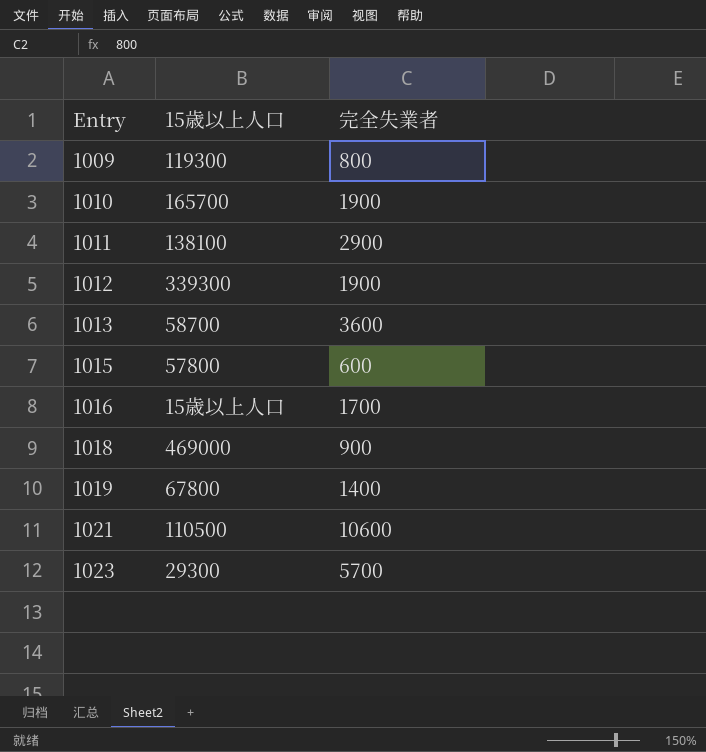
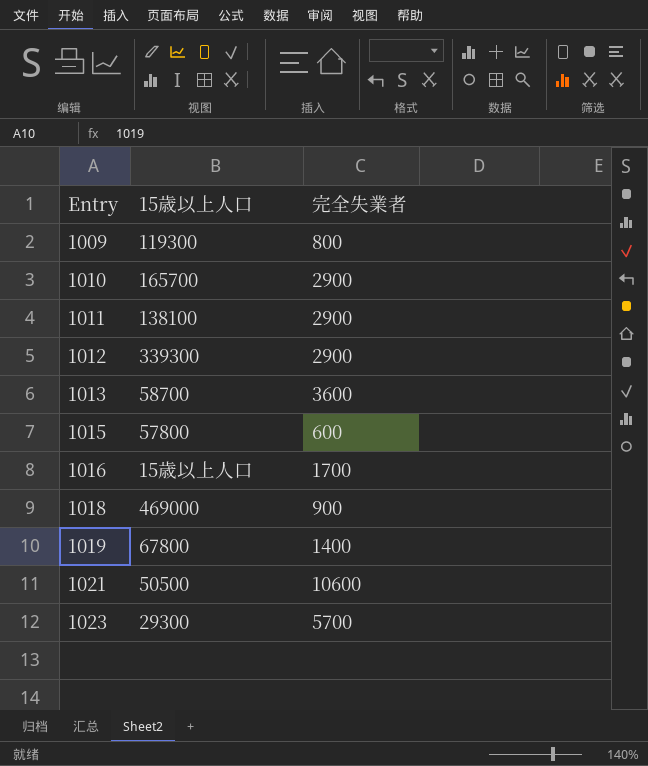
1010 | 完全失業者: 1900 -> 2900
1012 | 完全失業者: 1900 -> 2900
1021 | 15歳以上人口: 110500 -> 50500

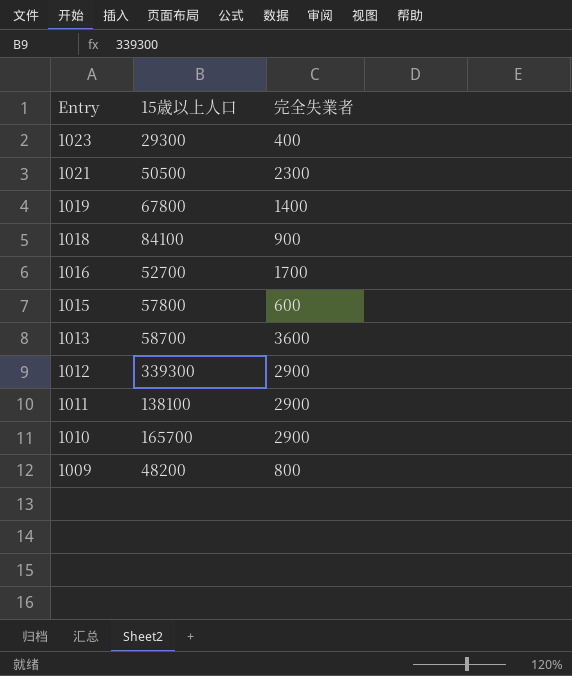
row order: Entry ascending -> Entry descending
1023 | 完全失業者: 5700 -> 400
1021 | 完全失業者: 10600 -> 2300
1018 | 15歳以上人口: 469000 -> 84100
1016 | 15歳以上人口: 15歳以上人口 -> 52700
1009 | 15歳以上人口: 119300 -> 48200

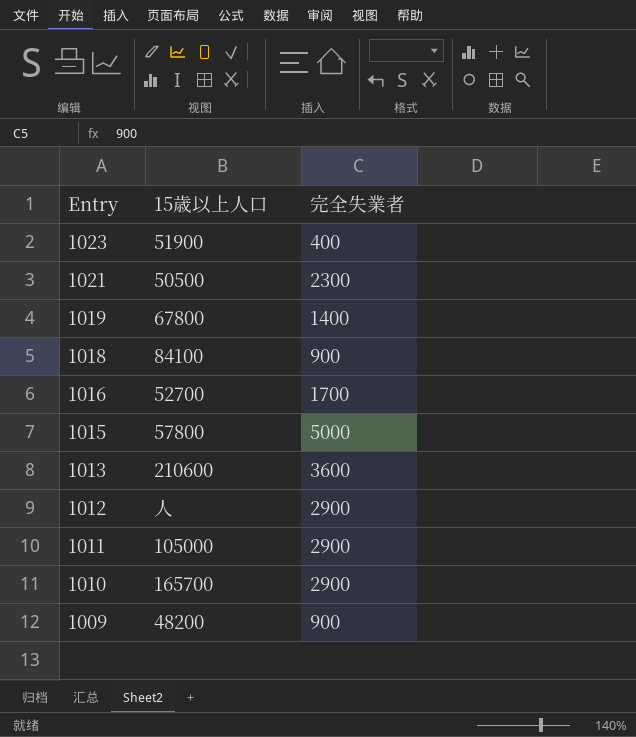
1023 | 15歳以上人口: 29300 -> 51900
1015 | 完全失業者: 600 -> 5000
1013 | 15歳以上人口: 58700 -> 210600
1012 | 15歳以上人口: 339300 -> 人
1011 | 15歳以上人口: 138100 -> 105000
1009 | 完全失業者: 800 -> 900

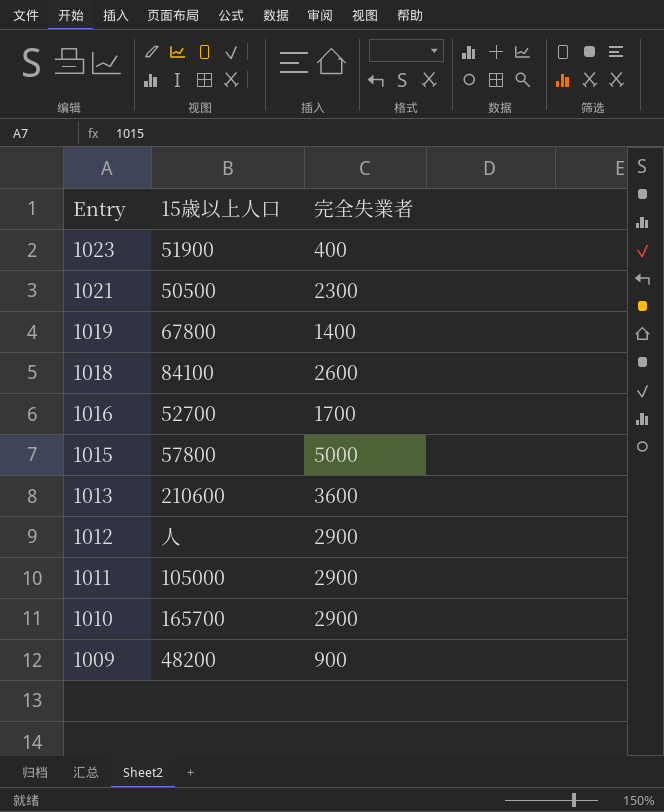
1018 | 完全失業者: 900 -> 2600

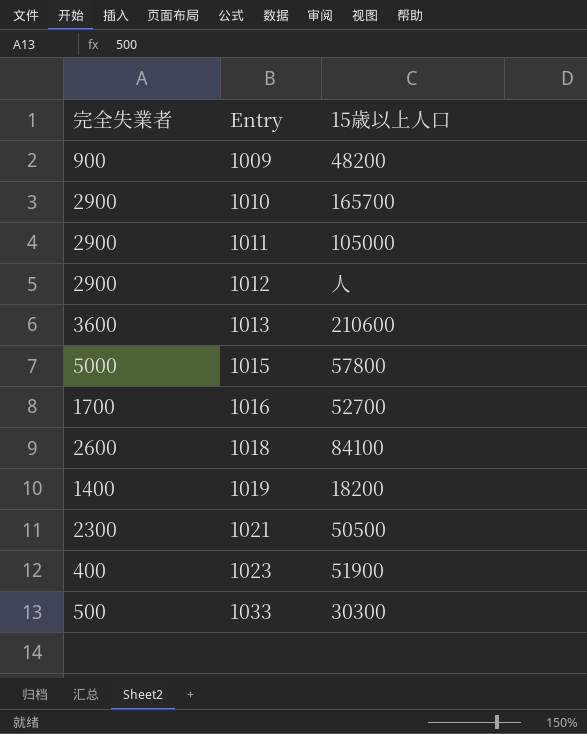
row order: Entry descending -> Entry ascending
column 完全失業者 | position: 3 -> 1
1019 | 15歳以上人口: 67800 -> 18200
row 1033: none -> 500 | 30300

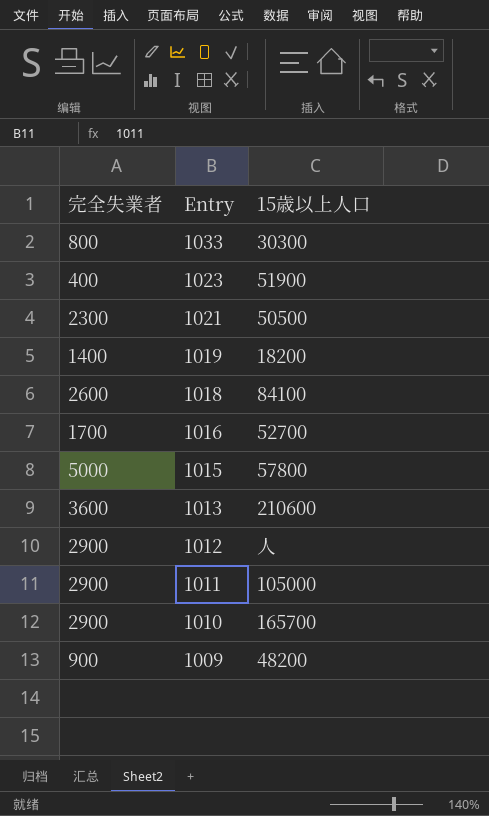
row order: Entry ascending -> Entry descending
1033 | 完全失業者: 500 -> 800

